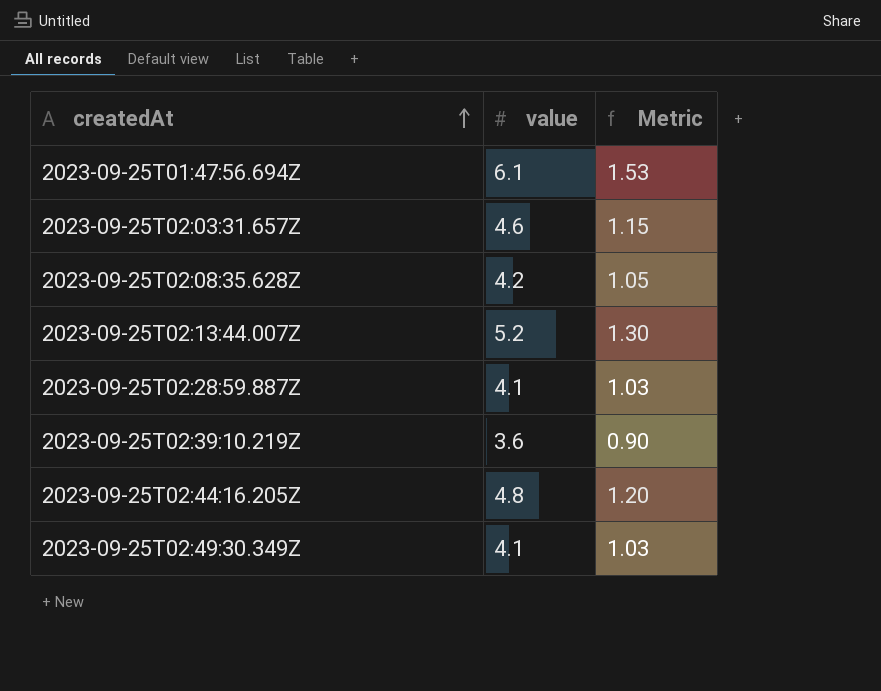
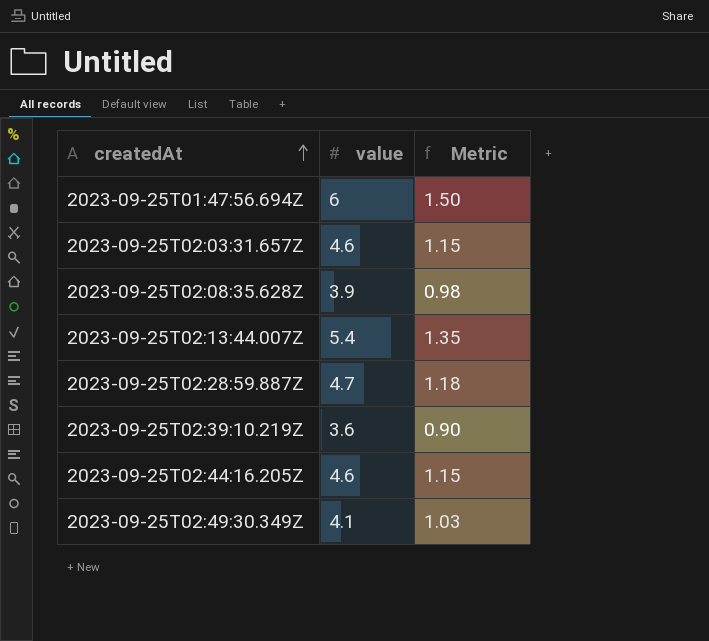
2023-09-25T01:47:56.694Z | value: 6.1 -> 6
2023-09-25T01:47:56.694Z | Metric: 1.53 -> 1.50
2023-09-25T02:08:35.628Z | value: 4.2 -> 3.9
2023-09-25T02:08:35.628Z | Metric: 1.05 -> 0.98
2023-09-25T02:13:44.007Z | value: 5.2 -> 5.4
2023-09-25T02:13:44.007Z | Metric: 1.30 -> 1.35
2023-09-25T02:28:59.887Z | value: 4.1 -> 4.7
2023-09-25T02:28:59.887Z | Metric: 1.03 -> 1.18
2023-09-25T02:44:16.205Z | value: 4.8 -> 4.6
2023-09-25T02:44:16.205Z | Metric: 1.20 -> 1.15

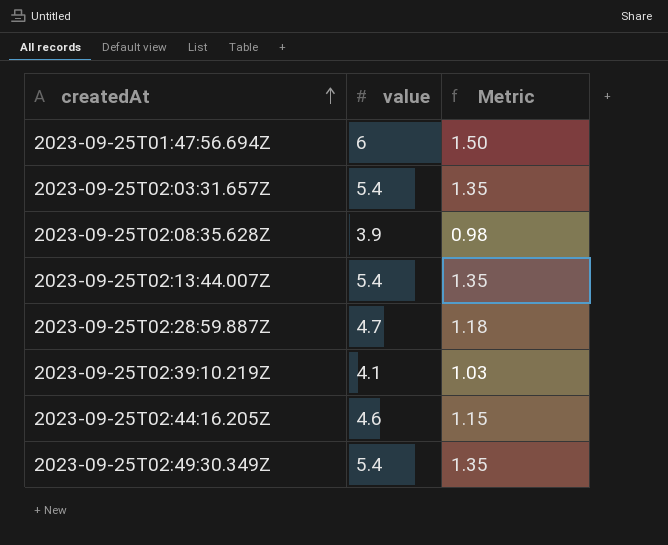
2023-09-25T02:03:31.657Z | value: 4.6 -> 5.4
2023-09-25T02:03:31.657Z | Metric: 1.15 -> 1.35
2023-09-25T02:39:10.219Z | value: 3.6 -> 4.1
2023-09-25T02:39:10.219Z | Metric: 0.90 -> 1.03
2023-09-25T02:49:30.349Z | value: 4.1 -> 5.4
2023-09-25T02:49:30.349Z | Metric: 1.03 -> 1.35

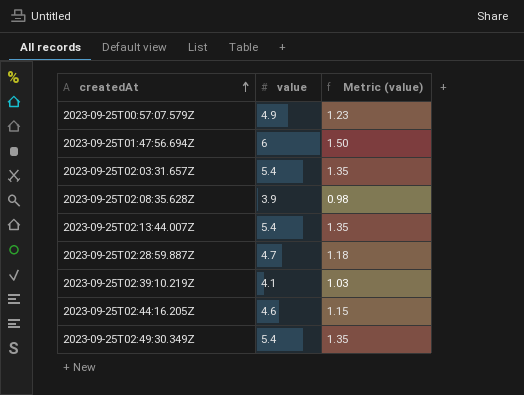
column name: Metric -> Metric (value)
row 2023-09-25T00:57:07.579Z: none -> 4.9 | 1.23

